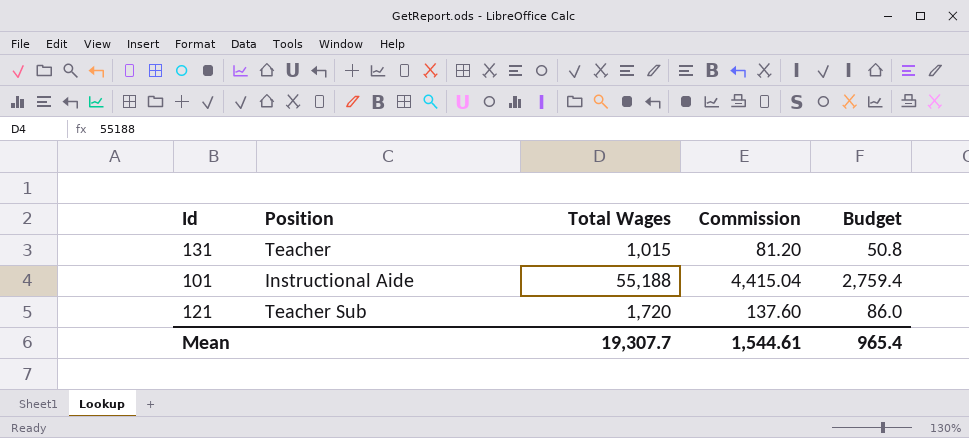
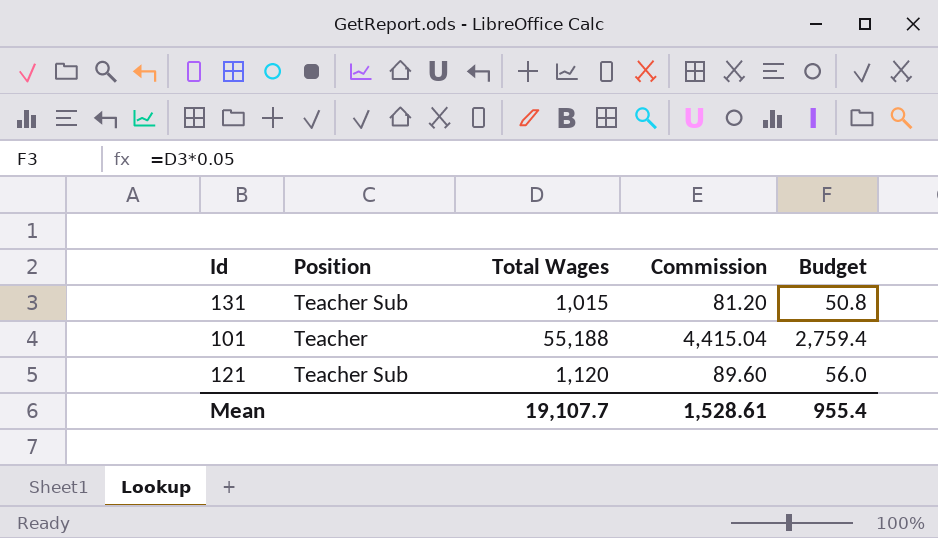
131 | Position: Teacher -> Teacher Sub
101 | Position: Instructional Aide -> Teacher
121 | Total Wages: 1,720 -> 1,120
121 | Commission: 137.60 -> 89.60
121 | Budget: 86.0 -> 56.0
Mean | Total Wages: 19,307.7 -> 19,107.7
Mean | Commission: 1,544.61 -> 1,528.61
Mean | Budget: 965.4 -> 955.4

